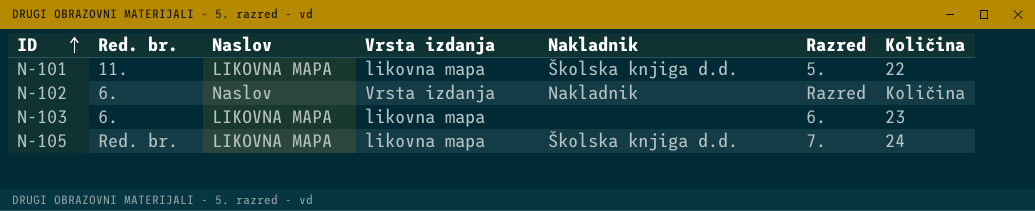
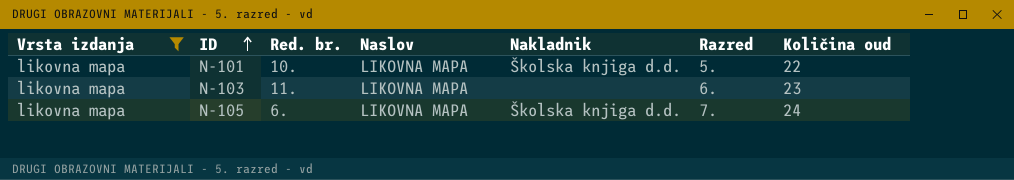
filter: none -> Vrsta izdanja = likovna mapa
column Vrsta izdanja | position: 4 -> 1
column name: Količina -> Količina oud
N-101 | Red. br.: 11. -> 10.
N-103 | Red. br.: 6. -> 11.
N-105 | Red. br.: Red. br. -> 6.

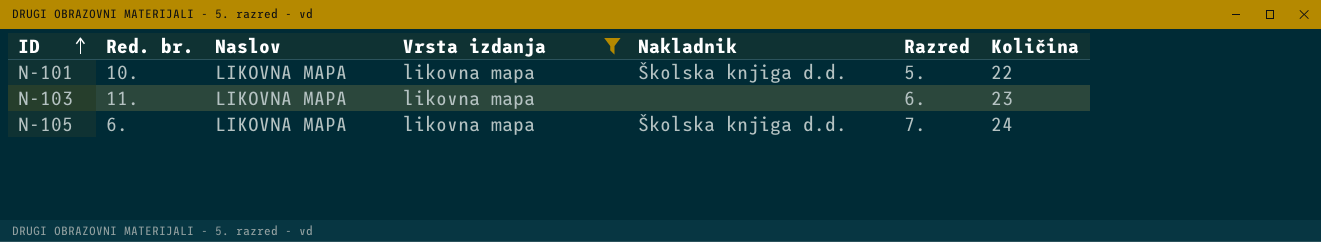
column Vrsta izdanja | position: 1 -> 4
column name: Količina oud -> Količina

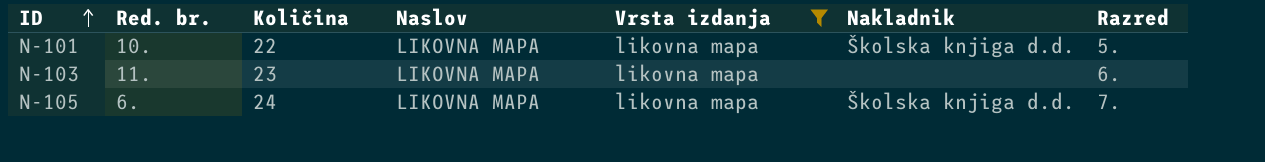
column Količina | position: 7 -> 3

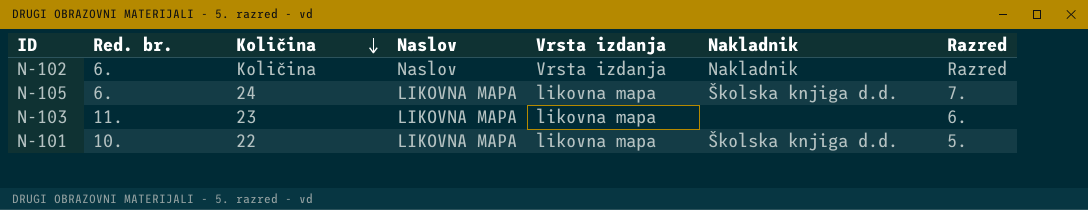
filter: Vrsta izdanja = likovna mapa -> none
row order: ID ascending -> Količina descending

